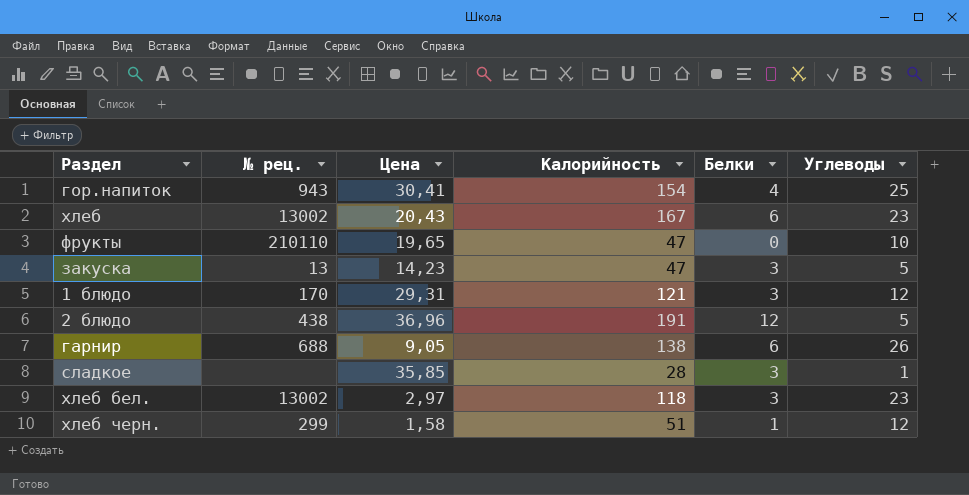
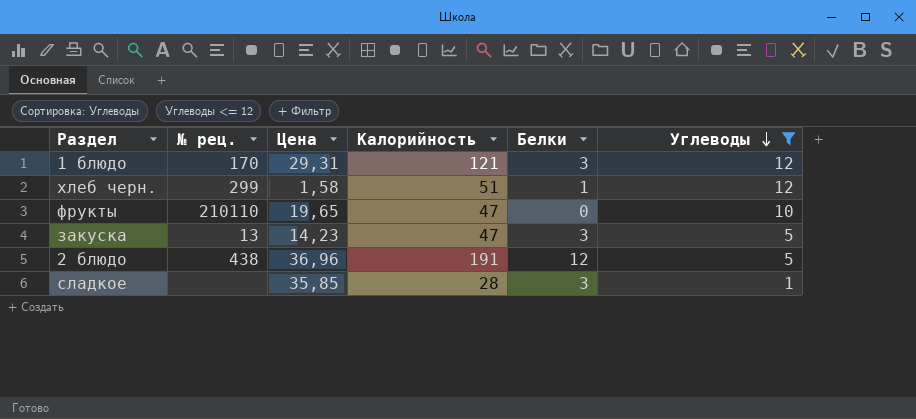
filter: none -> Углеводы <= 12
row order: none -> Углеводы descending

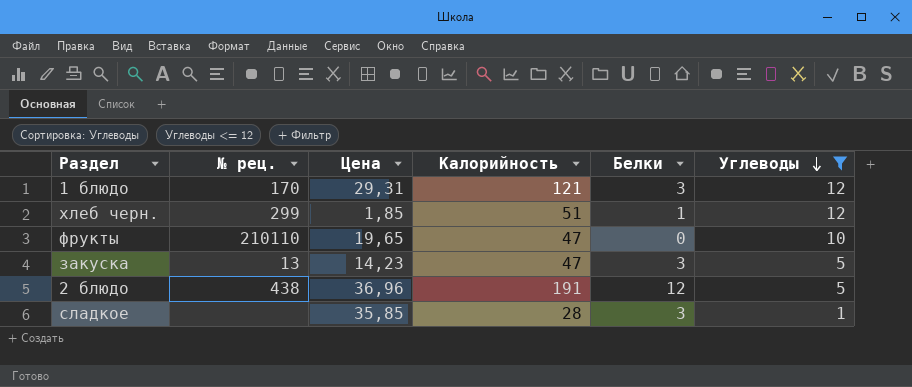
хлеб черн. | Цена: 1,58 -> 1,85

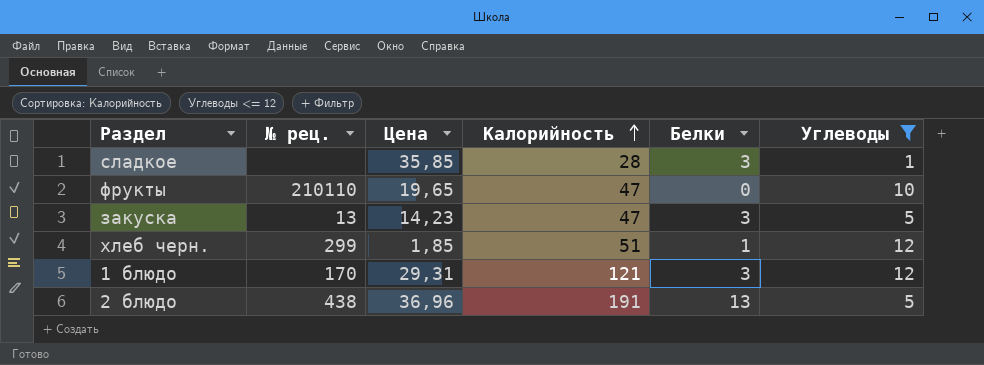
row order: Углеводы descending -> Калорийность ascending
2 блюдо | Белки: 12 -> 13

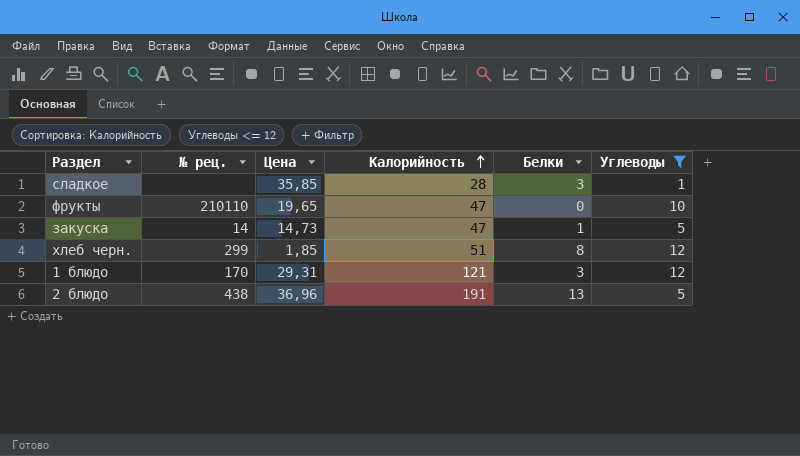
закуска | № рец.: 13 -> 14
закуска | Цена: 14,23 -> 14,73
закуска | Белки: 3 -> 1
хлеб черн. | Белки: 1 -> 8

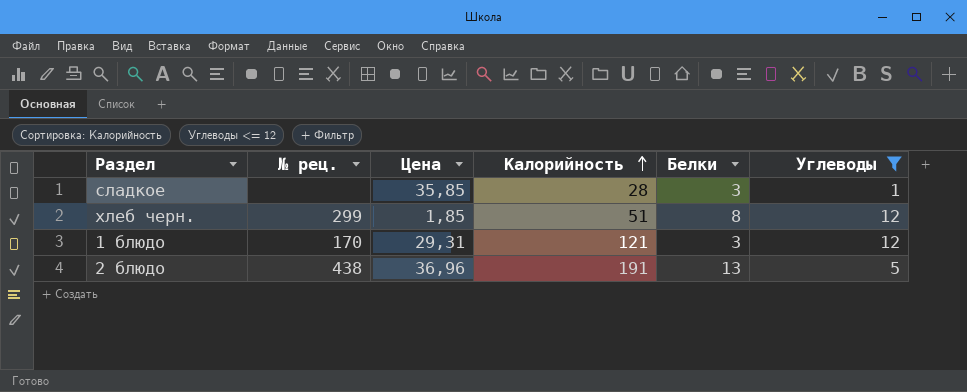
row фрукты: 210110 | 19,65 | 47 | 0 | 10 -> none
row закуска: 14 | 14,73 | 47 | 1 | 5 -> none

